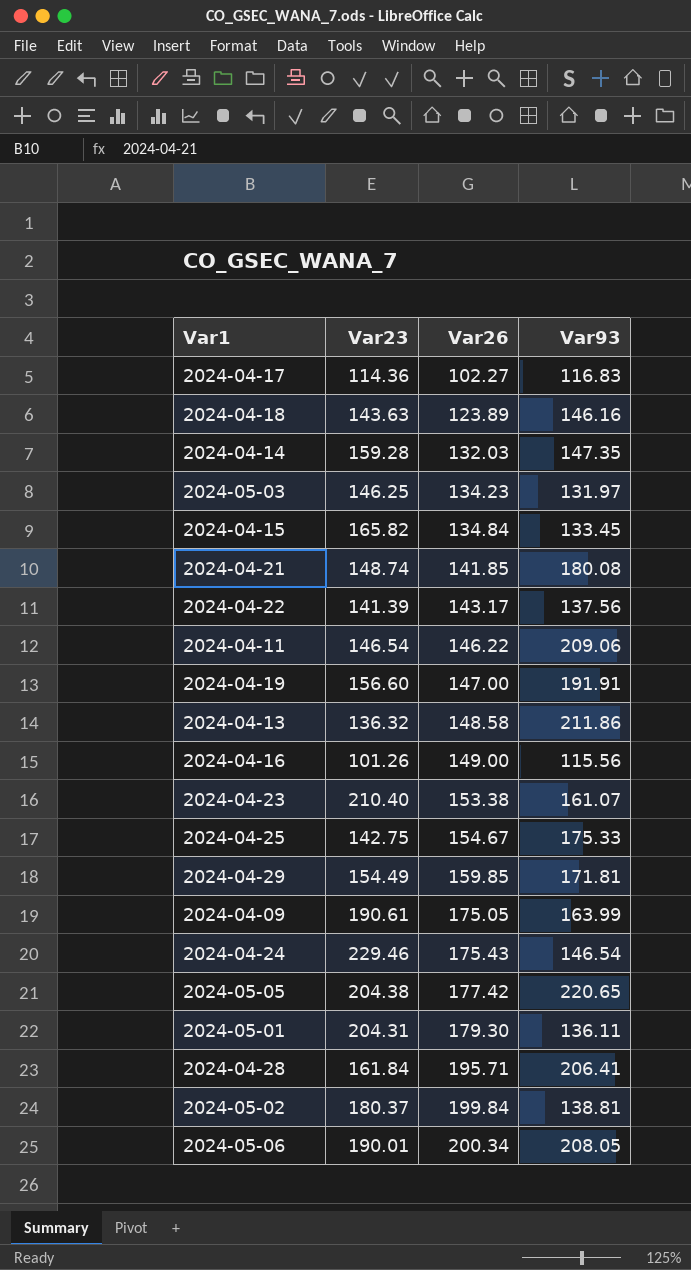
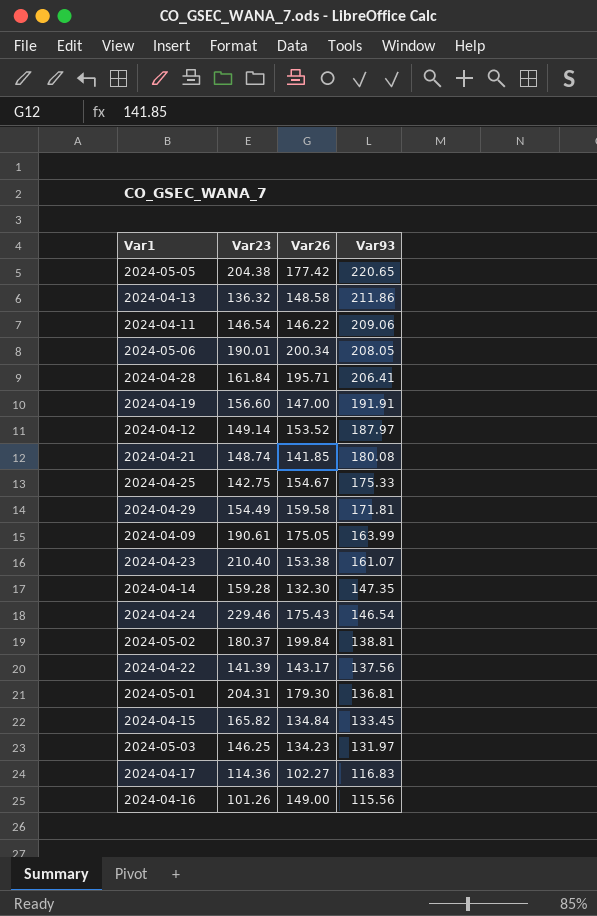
row order: Var26 ascending -> Var93 descending
row 2024-04-18: 143.63 | 123.89 | 146.16 -> none
row 2024-04-12: none -> 149.14 | 153.52 | 187.97
2024-04-29 | Var26: 159.85 -> 159.58
2024-04-14 | Var26: 132.03 -> 132.30
2024-05-01 | Var93: 136.11 -> 136.81

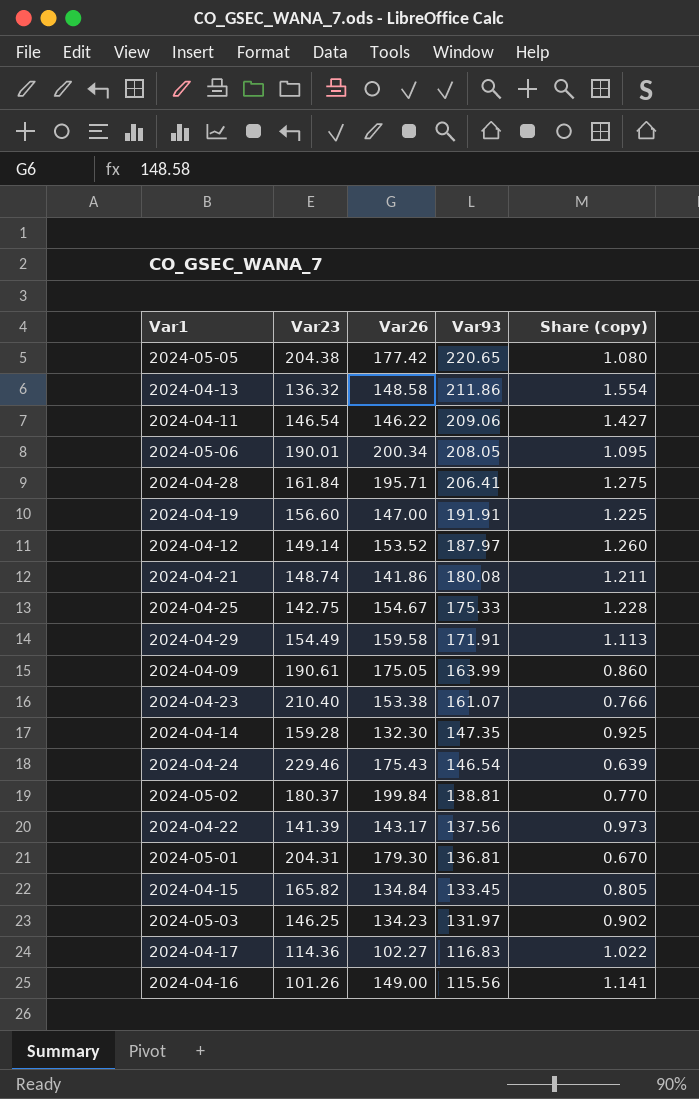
column Share (copy) | formula: none -> [Var93] / [Var23]
2024-04-21 | Var26: 141.85 -> 141.86
2024-04-29 | Var93: 171.81 -> 171.91

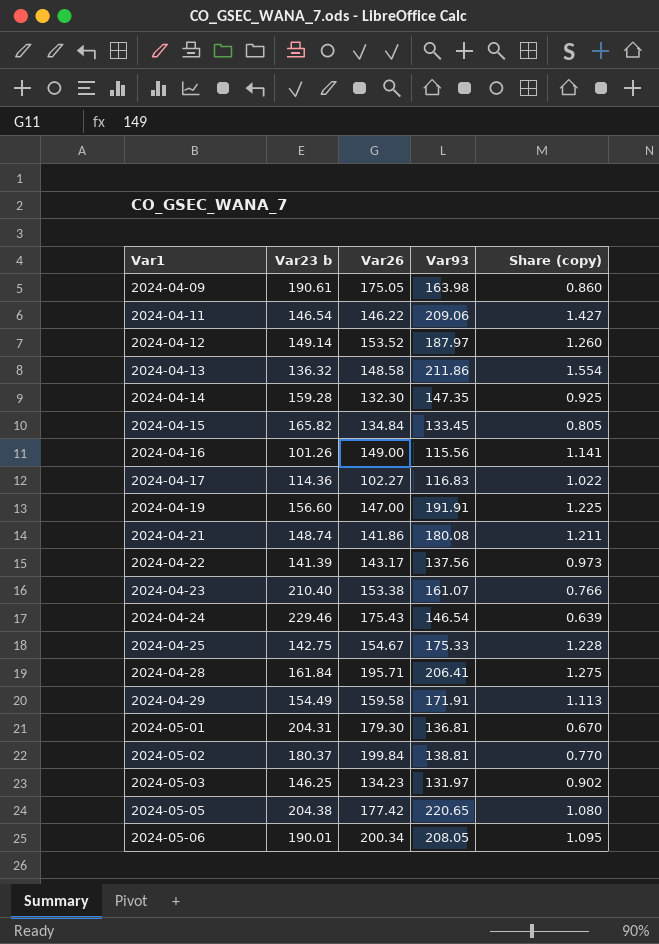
row order: Var93 descending -> Var1 ascending
column name: Var23 -> Var23 b
2024-04-09 | Var93: 163.99 -> 163.98

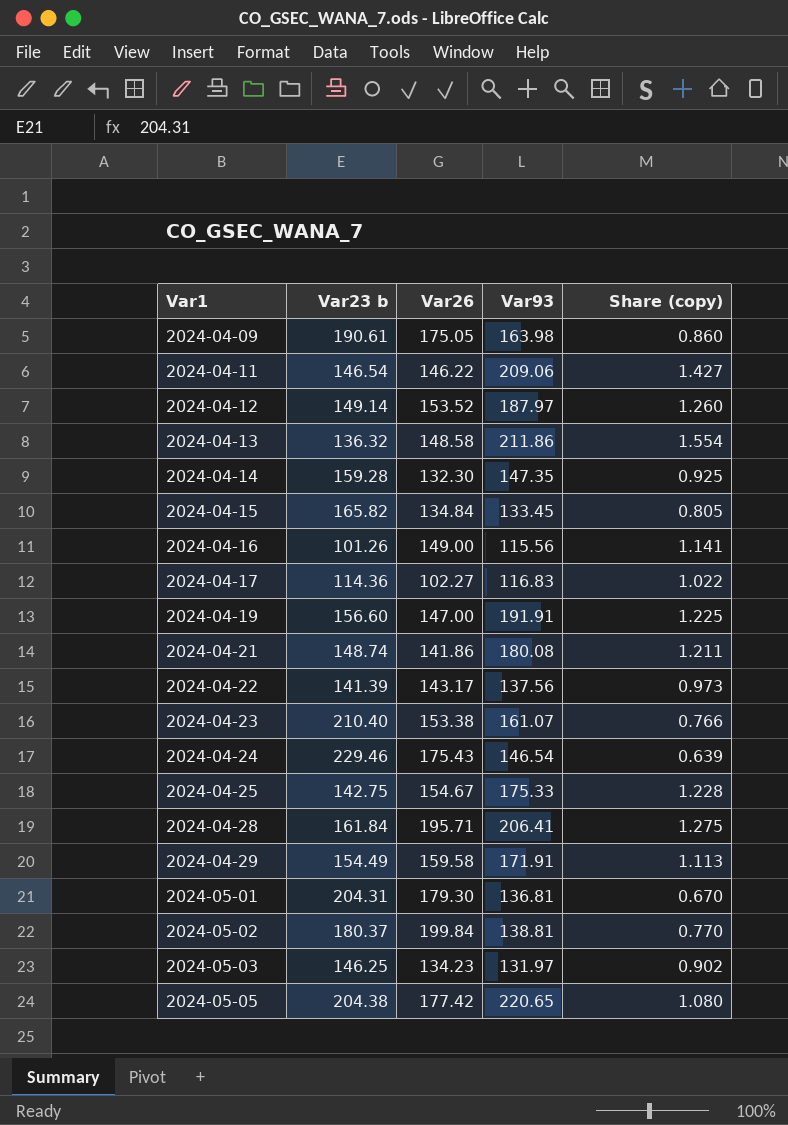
row 2024-05-06: 190.01 | 200.34 | 208.05 | 1.095 -> none

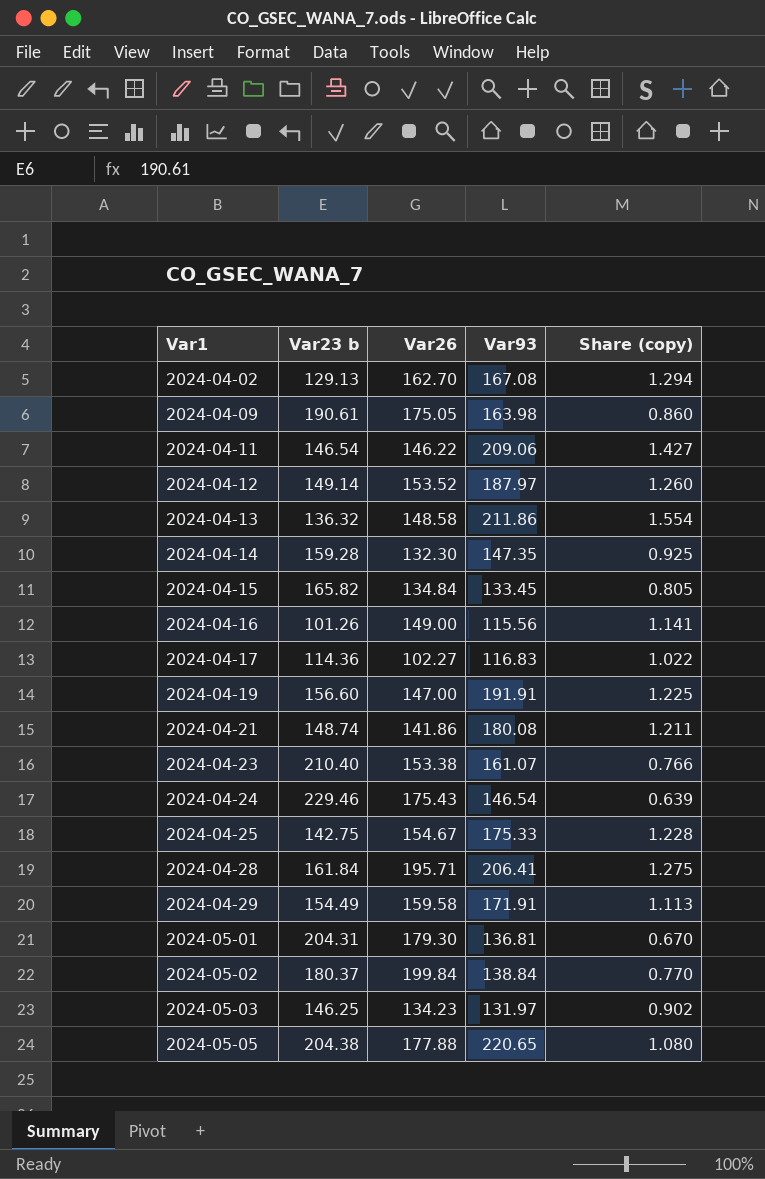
row 2024-04-22: 141.39 | 143.17 | 137.56 | 0.973 -> none
row 2024-04-02: none -> 129.13 | 162.70 | 167.08 | 1.294
2024-05-02 | Var93: 138.81 -> 138.84
2024-05-05 | Var26: 177.42 -> 177.88

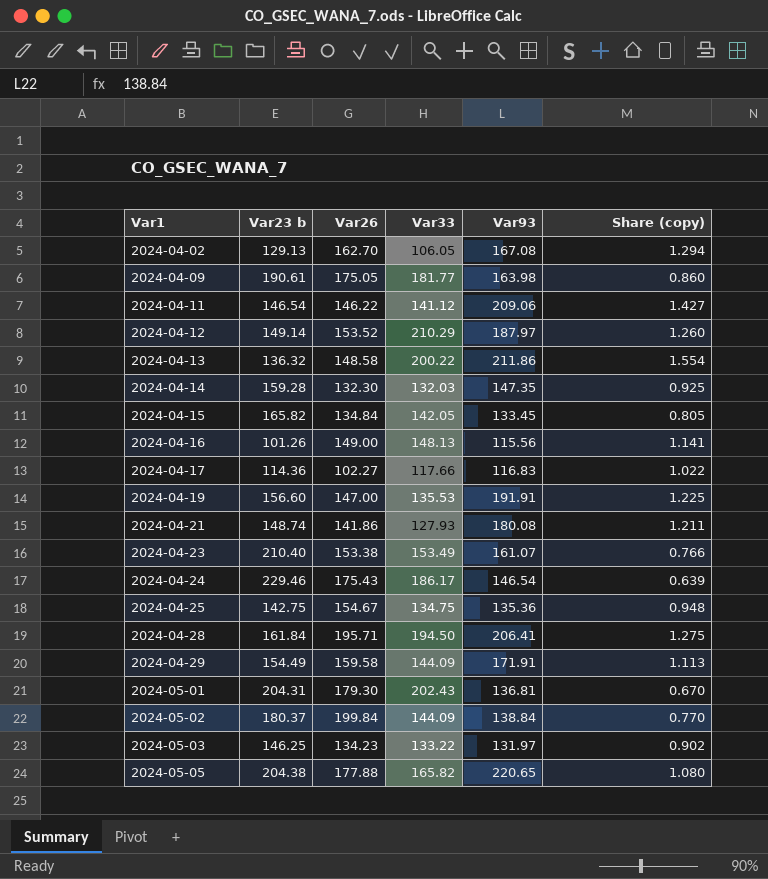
column Var33 | position: none -> 4
2024-04-25 | Var93: 175.33 -> 135.36
2024-04-25 | Share (copy): 1.228 -> 0.948

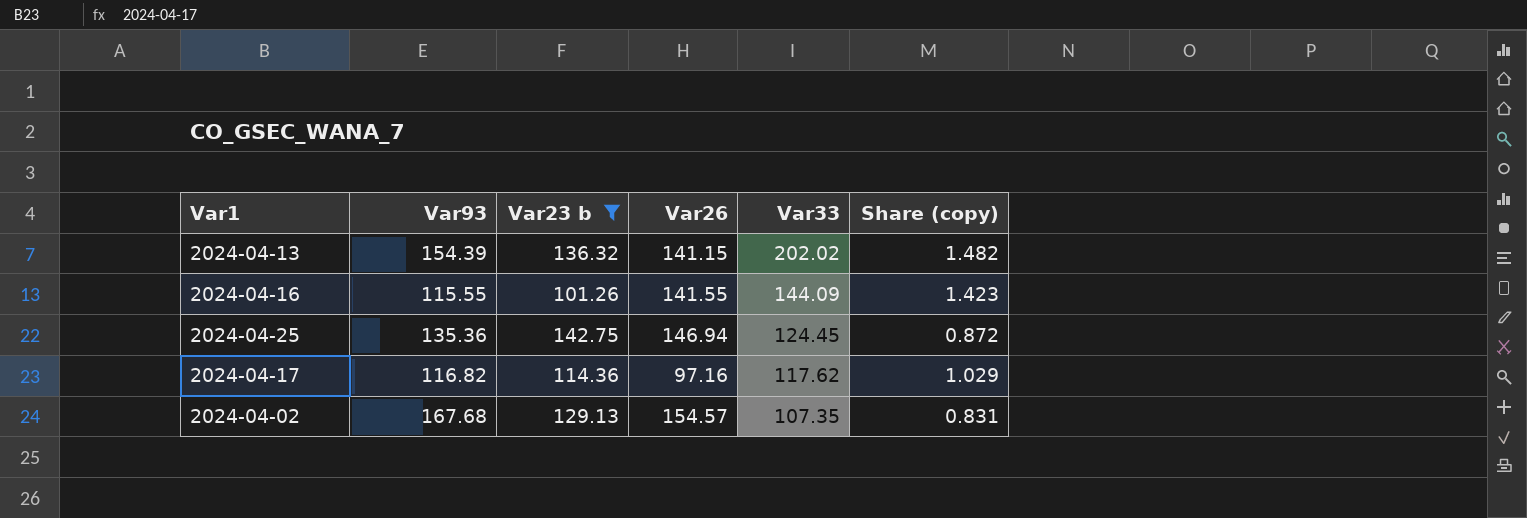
filter: none -> Var23 b <= 142.75
row order: Var1 ascending -> Var33 descending
column Var93 | position: 5 -> 2
column Share (copy) | formula: [Var93] / [Var23 b] -> [Var33] / [Var23 b]
2024-04-13 | Var93: 211.86 -> 154.39
2024-04-13 | Var26: 148.58 -> 141.15
2024-04-13 | Var33: 200.22 -> 202.02
2024-04-16 | Var93: 115.56 -> 115.55
2024-04-16 | Var26: 149.00 -> 141.55
2024-04-16 | Var33: 148.13 -> 144.09
2024-04-25 | Var26: 154.67 -> 146.94
2024-04-25 | Var33: 134.75 -> 124.45
2024-04-17 | Var93: 116.83 -> 116.82
2024-04-17 | Var26: 102.27 -> 97.16
2024-04-17 | Var33: 117.66 -> 117.62
2024-04-02 | Var93: 167.08 -> 167.68
2024-04-02 | Var26: 162.70 -> 154.57
2024-04-02 | Var33: 106.05 -> 107.35

